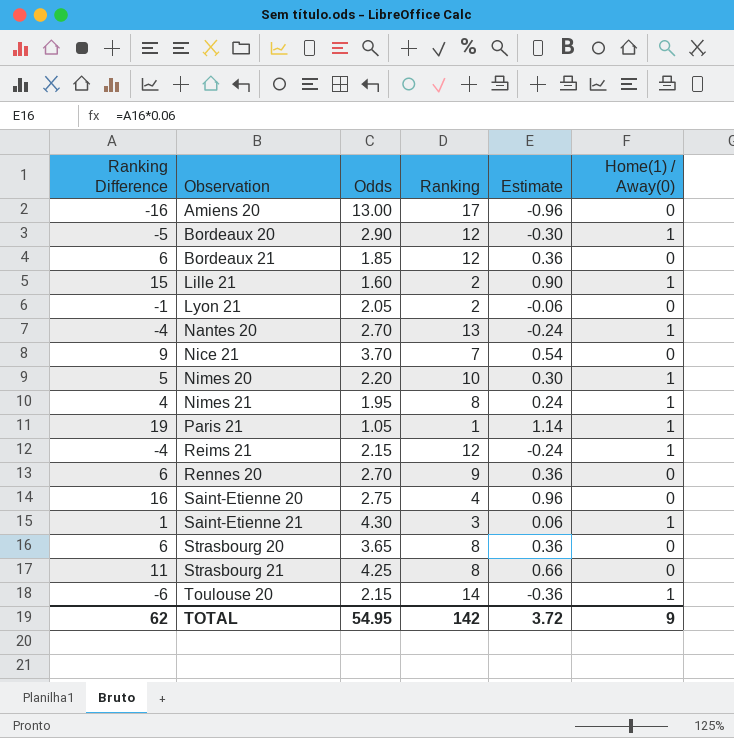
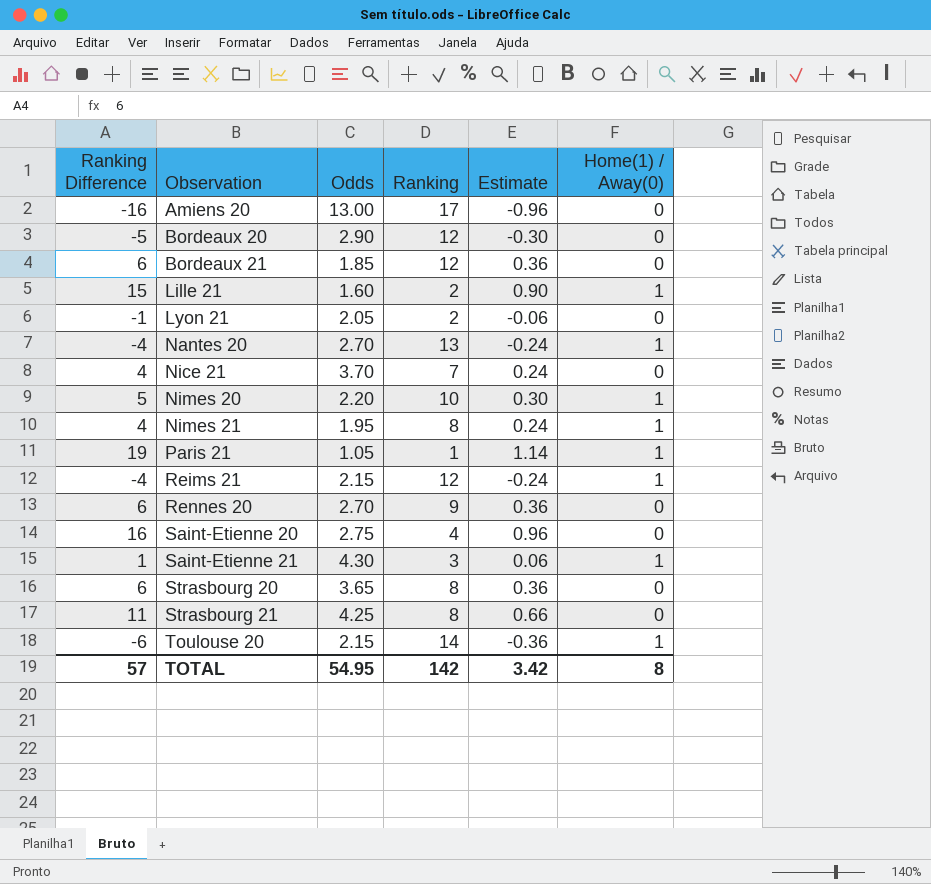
Bordeaux 20 | Home(1) / Away(0): 1 -> 0
Nice 21 | Ranking Difference: 9 -> 4
Nice 21 | Estimate: 0.54 -> 0.24
TOTAL | Ranking Difference: 62 -> 57
TOTAL | Estimate: 3.72 -> 3.42
TOTAL | Home(1) / Away(0): 9 -> 8

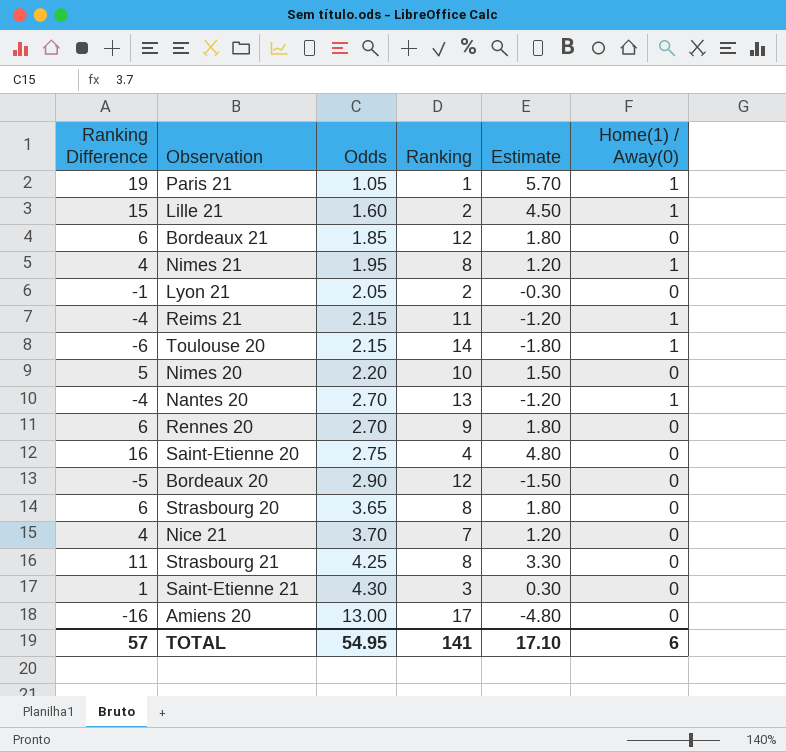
row order: Observation ascending -> Odds ascending
column Estimate | formula: [Ranking Difference] * 0.06 -> [Ranking Difference] * 0.3
Reims 21 | Ranking: 12 -> 11
Nimes 20 | Home(1) / Away(0): 1 -> 0
Saint-Etienne 21 | Home(1) / Away(0): 1 -> 0
TOTAL | Ranking: 142 -> 141
TOTAL | Estimate: 3.42 -> 17.10
TOTAL | Home(1) / Away(0): 8 -> 6

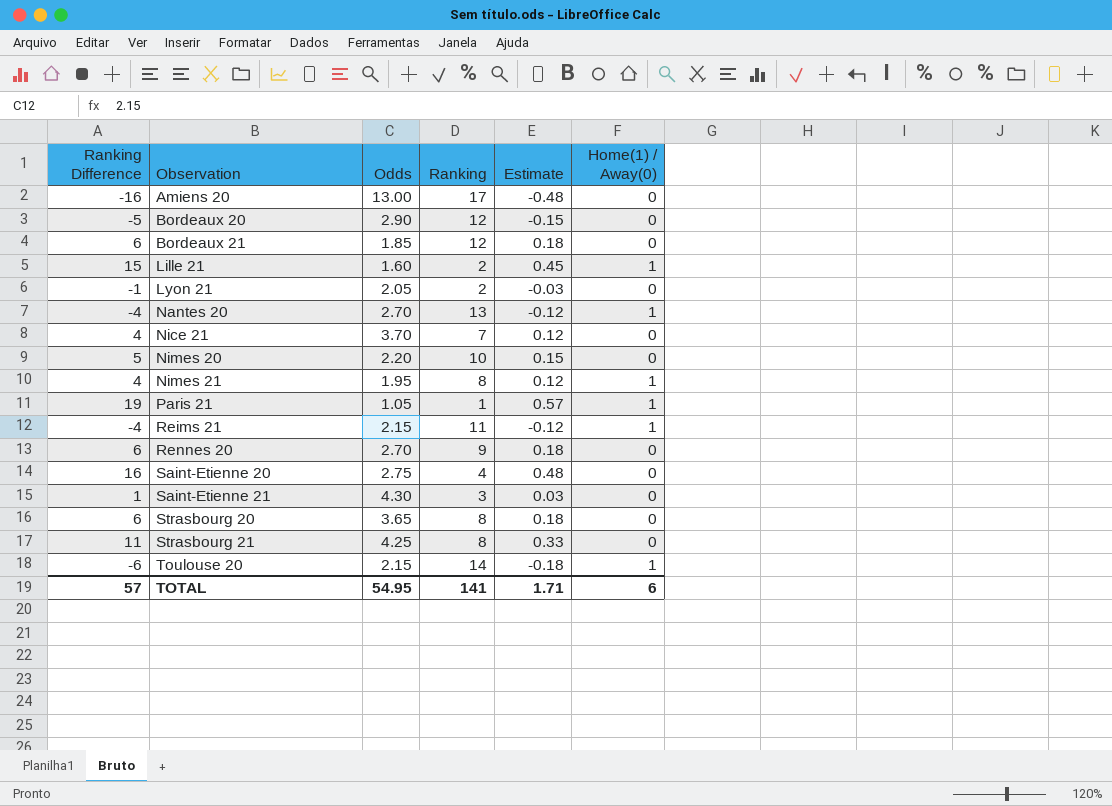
row order: Odds ascending -> Observation ascending
column Estimate | formula: [Ranking Difference] * 0.3 -> [Ranking Difference] * 0.03
TOTAL | Estimate: 17.10 -> 1.71

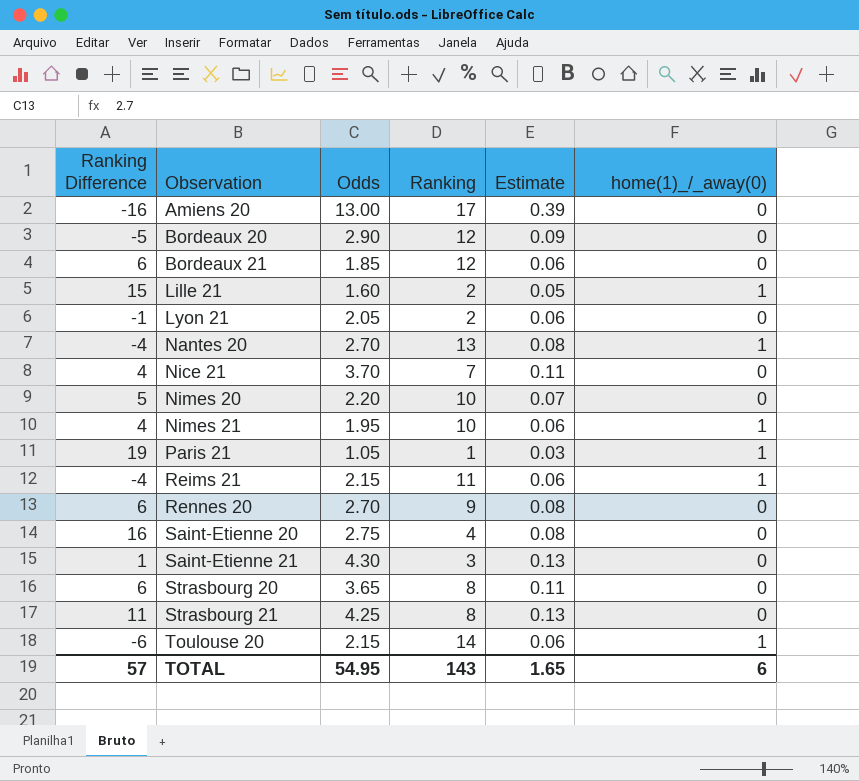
column Estimate | formula: [Ranking Difference] * 0.03 -> [Odds] * 0.03
column name: Home(1) / Away(0) -> home(1)_/_away(0)
Nimes 21 | Ranking: 8 -> 10
TOTAL | Ranking: 141 -> 143
TOTAL | Estimate: 1.71 -> 1.65

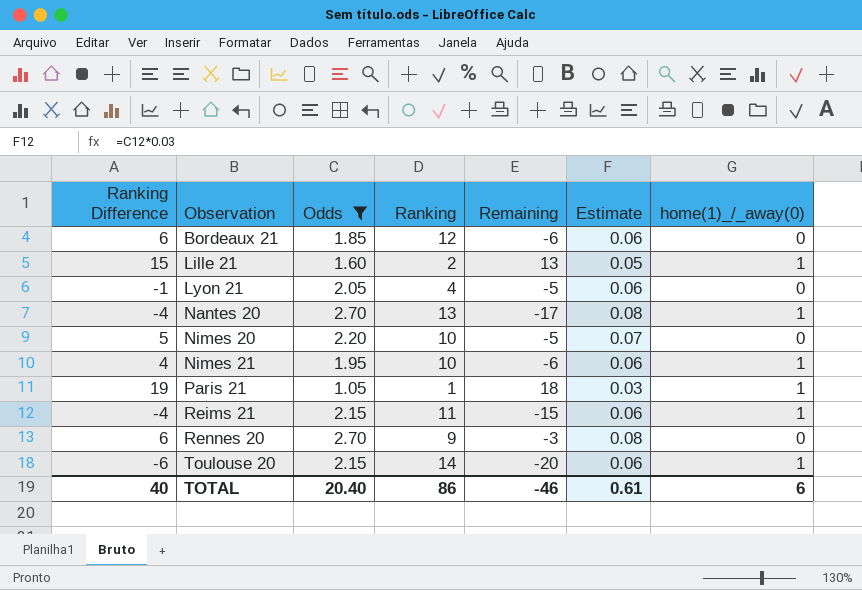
filter: none -> Odds <= 2.70
column Remaining | formula: none -> [Ranking Difference] - [Ranking]
Lyon 21 | Ranking: 2 -> 4
TOTAL | Ranking Difference: 57 -> 40
TOTAL | Odds: 54.95 -> 20.40
TOTAL | Ranking: 143 -> 86
TOTAL | Estimate: 1.65 -> 0.61

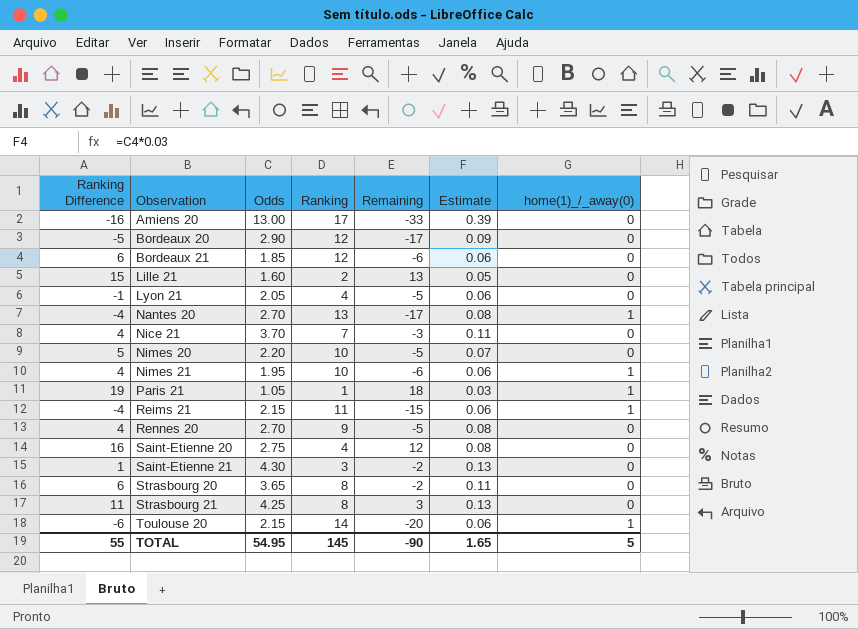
filter: Odds <= 2.70 -> none
Lille 21 | home(1)_/_away(0): 1 -> 0
Rennes 20 | Ranking Difference: 6 -> 4
Rennes 20 | Remaining: -3 -> -5
TOTAL | Ranking Difference: 40 -> 55
TOTAL | Odds: 20.40 -> 54.95
TOTAL | Ranking: 86 -> 145
TOTAL | Remaining: -46 -> -90
TOTAL | Estimate: 0.61 -> 1.65
TOTAL | home(1)_/_away(0): 6 -> 5

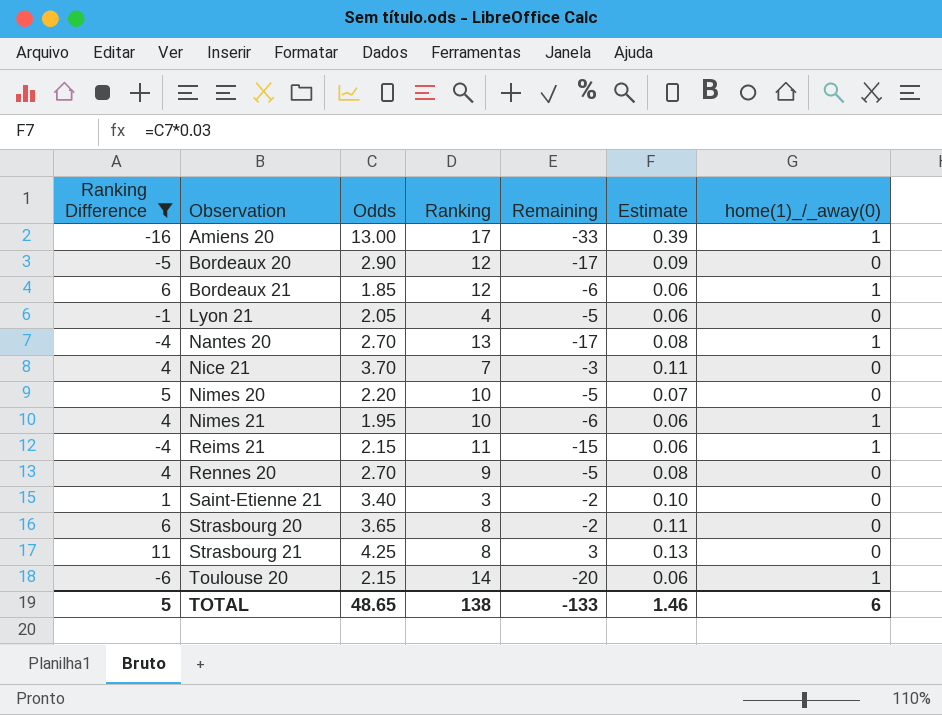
filter: none -> Ranking Difference <= 11
Amiens 20 | home(1)_/_away(0): 0 -> 1
Bordeaux 21 | home(1)_/_away(0): 0 -> 1
Saint-Etienne 21 | Odds: 4.30 -> 3.40
Saint-Etienne 21 | Estimate: 0.13 -> 0.10
TOTAL | Ranking Difference: 55 -> 5
TOTAL | Odds: 54.95 -> 48.65
TOTAL | Ranking: 145 -> 138
TOTAL | Remaining: -90 -> -133
TOTAL | Estimate: 1.65 -> 1.46
TOTAL | home(1)_/_away(0): 5 -> 6

